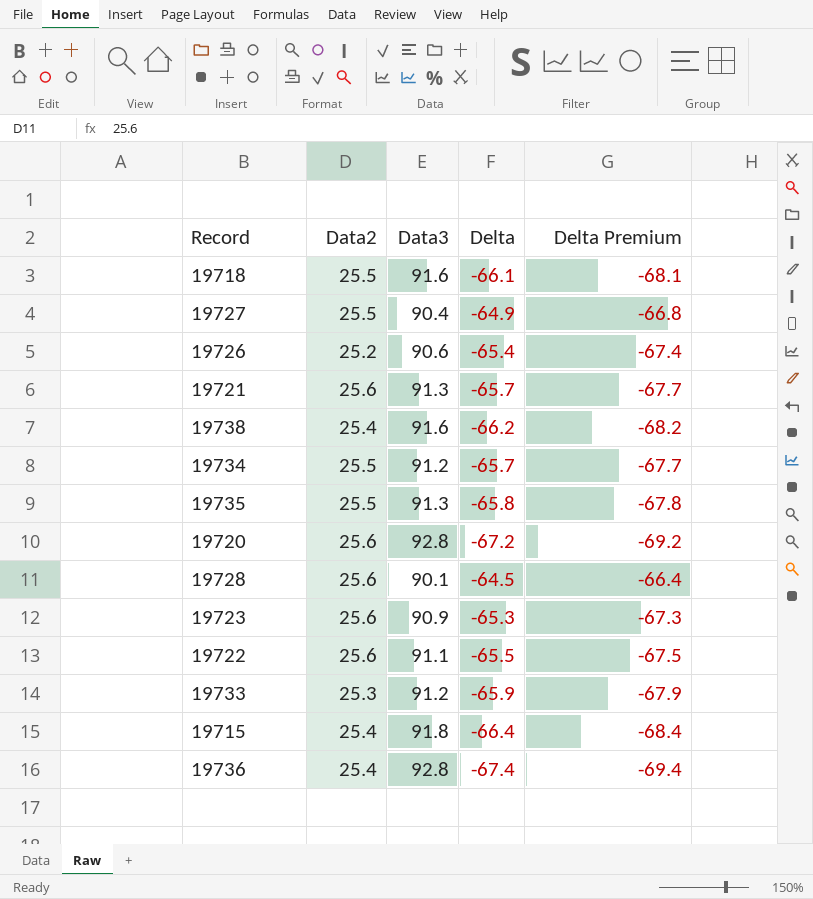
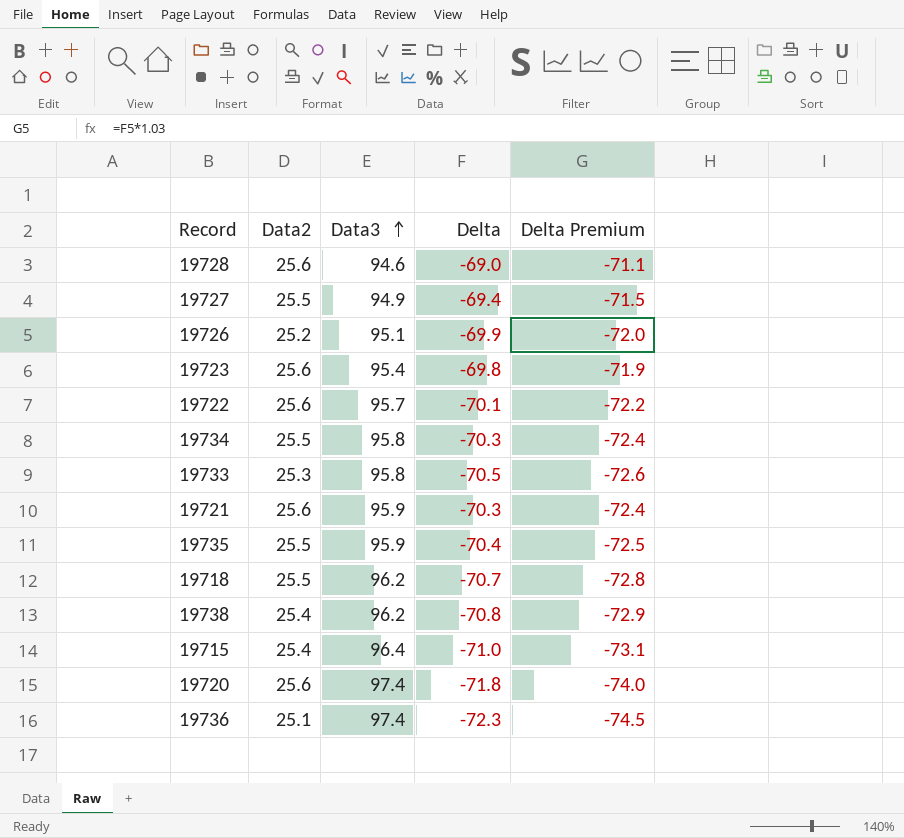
row order: none -> Data3 ascending
19728 | Data3: 90.1 -> 94.6
19728 | Delta: -64.5 -> -69.0
19728 | Delta Premium: -66.4 -> -71.1
19727 | Data3: 90.4 -> 94.9
19727 | Delta: -64.9 -> -69.4
19727 | Delta Premium: -66.8 -> -71.5
19726 | Data3: 90.6 -> 95.1
19726 | Delta: -65.4 -> -69.9
19726 | Delta Premium: -67.4 -> -72.0
19723 | Data3: 90.9 -> 95.4
19723 | Delta: -65.3 -> -69.8
19723 | Delta Premium: -67.3 -> -71.9
19722 | Data3: 91.1 -> 95.7
19722 | Delta: -65.5 -> -70.1
19722 | Delta Premium: -67.5 -> -72.2
19734 | Data3: 91.2 -> 95.8
19734 | Delta: -65.7 -> -70.3
19734 | Delta Premium: -67.7 -> -72.4
19733 | Data3: 91.2 -> 95.8
19733 | Delta: -65.9 -> -70.5
19733 | Delta Premium: -67.9 -> -72.6
19721 | Data3: 91.3 -> 95.9
19721 | Delta: -65.7 -> -70.3
19721 | Delta Premium: -67.7 -> -72.4
19735 | Data3: 91.3 -> 95.9
19735 | Delta: -65.8 -> -70.4
19735 | Delta Premium: -67.8 -> -72.5
19718 | Data3: 91.6 -> 96.2
19718 | Delta: -66.1 -> -70.7
19718 | Delta Premium: -68.1 -> -72.8
19738 | Data3: 91.6 -> 96.2
19738 | Delta: -66.2 -> -70.8
19738 | Delta Premium: -68.2 -> -72.9
19715 | Data3: 91.8 -> 96.4
19715 | Delta: -66.4 -> -71.0
19715 | Delta Premium: -68.4 -> -73.1
19720 | Data3: 92.8 -> 97.4
19720 | Delta: -67.2 -> -71.8
19720 | Delta Premium: -69.2 -> -74.0
19736 | Data2: 25.4 -> 25.1
19736 | Data3: 92.8 -> 97.4
19736 | Delta: -67.4 -> -72.3
19736 | Delta Premium: -69.4 -> -74.5

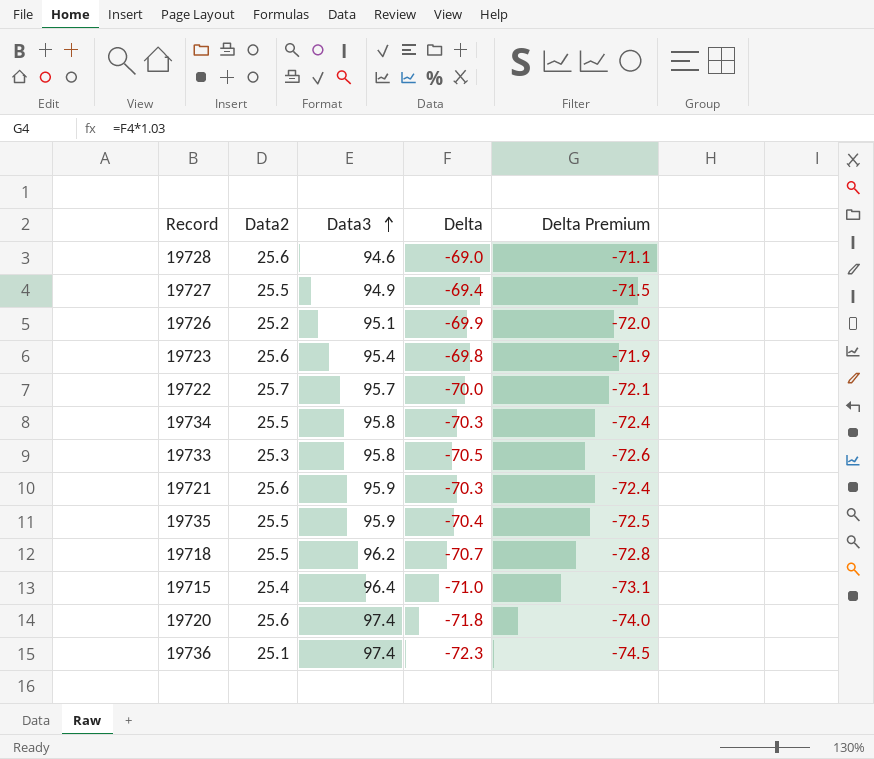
row 19738: 25.4 | 96.2 | -70.8 | -72.9 -> none
19722 | Data2: 25.6 -> 25.7
19722 | Delta: -70.1 -> -70.0
19722 | Delta Premium: -72.2 -> -72.1

